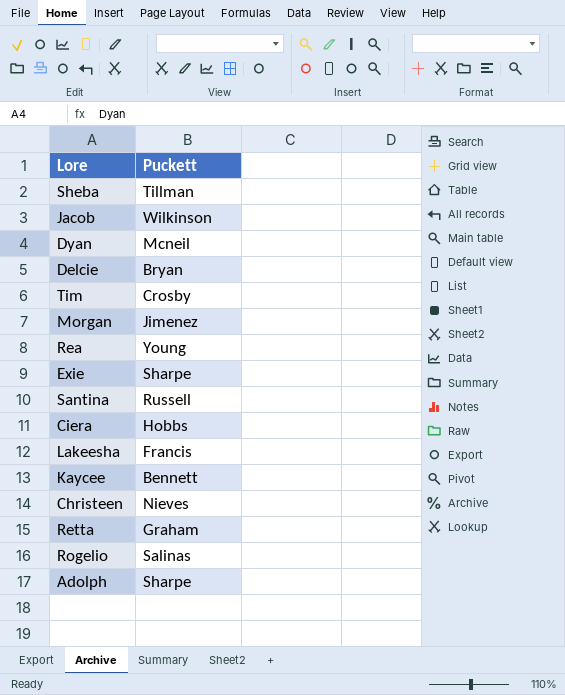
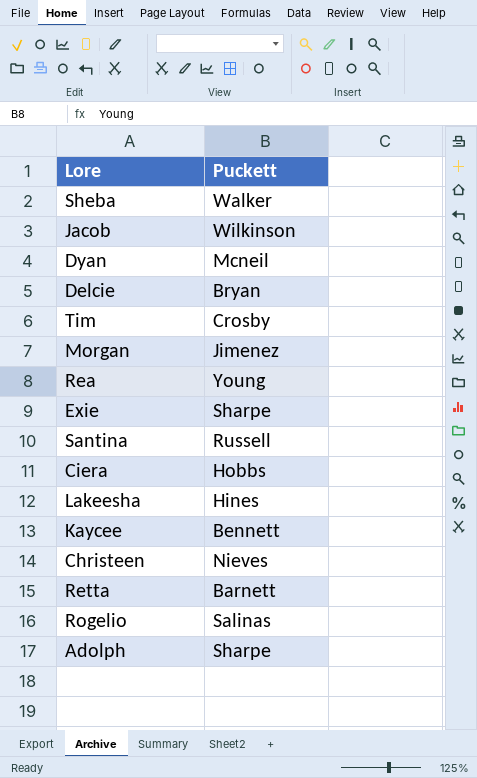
Sheba | Puckett: Tillman -> Walker
Lakeesha | Puckett: Francis -> Hines
Retta | Puckett: Graham -> Barnett

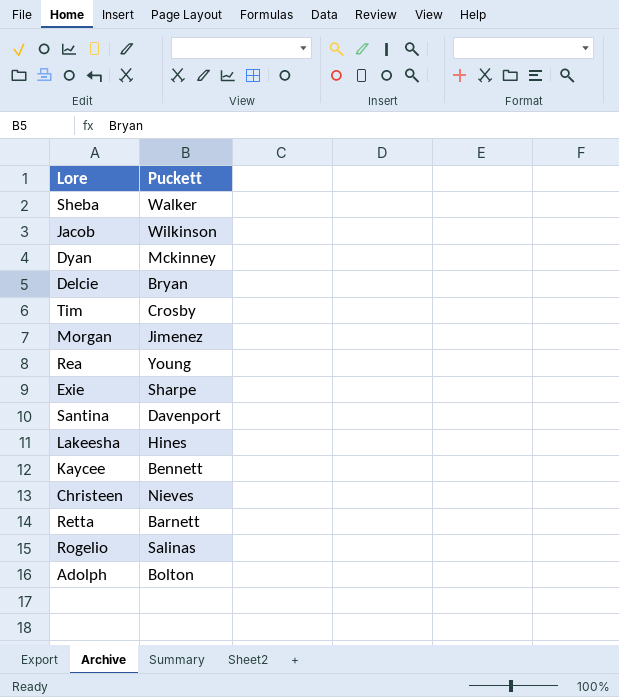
row Ciera: Hobbs -> none
Dyan | Puckett: Mcneil -> Mckinney
Santina | Puckett: Russell -> Davenport
Adolph | Puckett: Sharpe -> Bolton

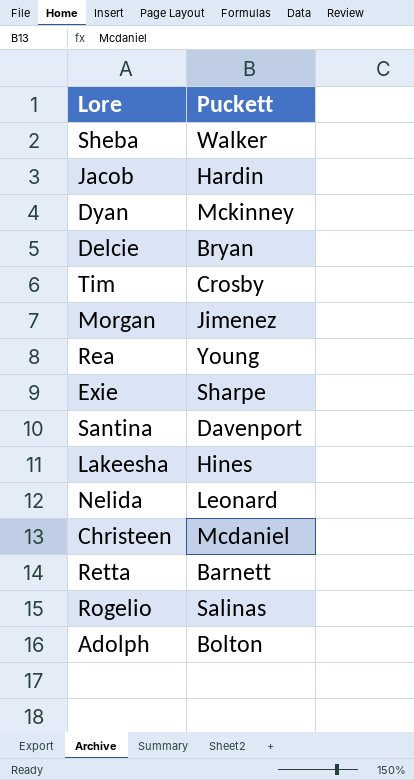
row Kaycee: Bennett -> none
Jacob | Puckett: Wilkinson -> Hardin
row Nelida: none -> Leonard
Christeen | Puckett: Nieves -> Mcdaniel

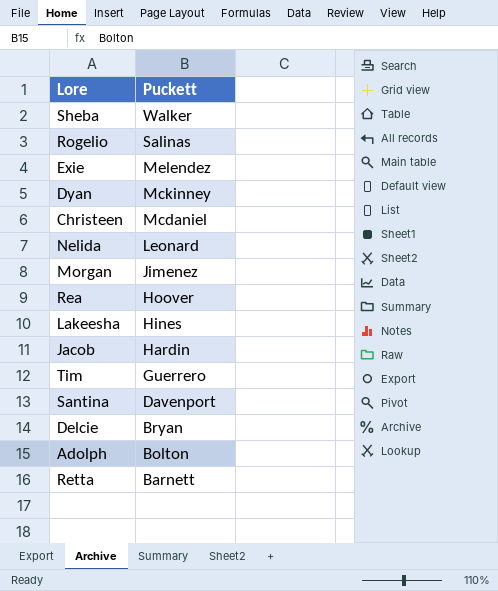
row order: none -> Puckett descending
Exie | Puckett: Sharpe -> Melendez
Rea | Puckett: Young -> Hoover
Tim | Puckett: Crosby -> Guerrero

